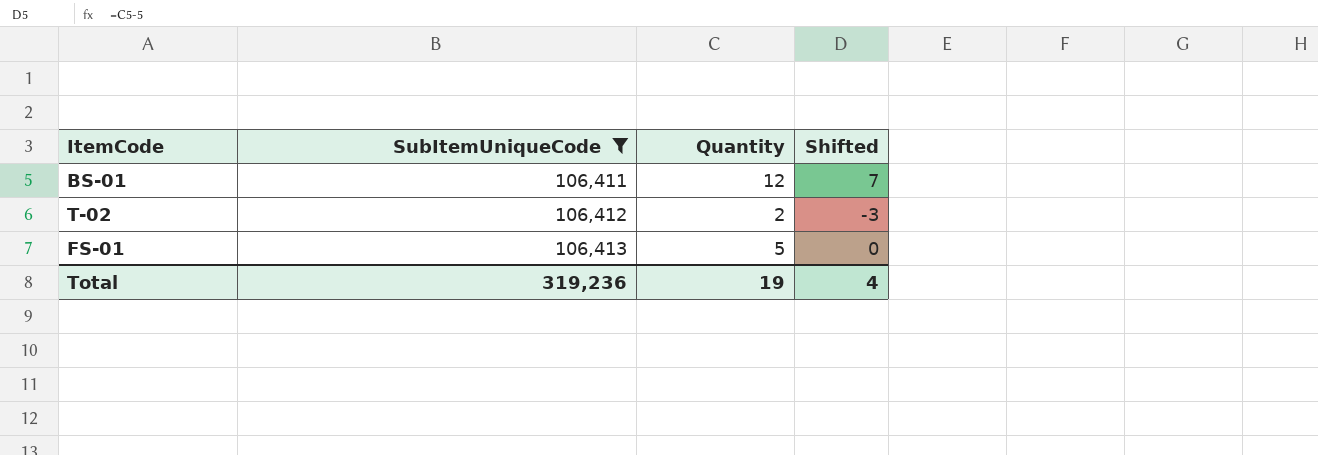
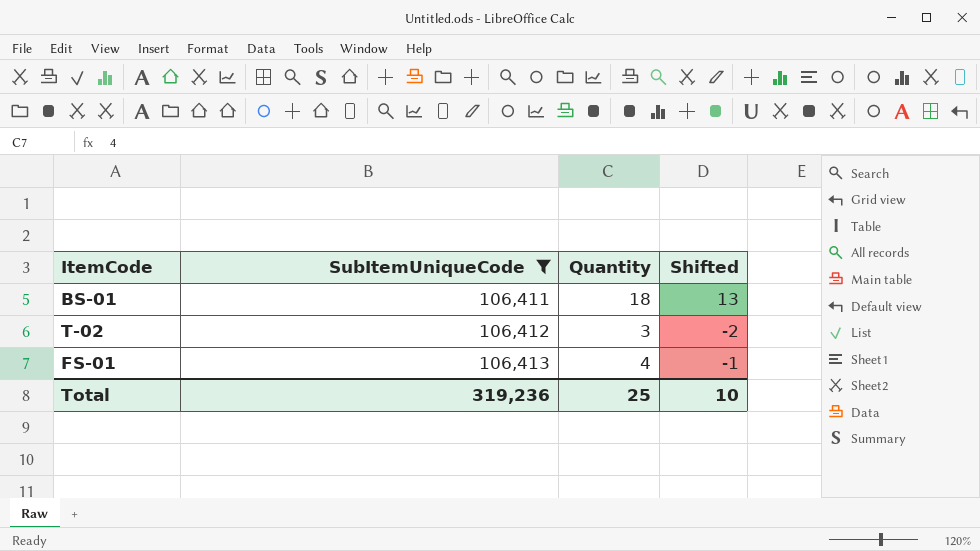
BS-01 | Quantity: 12 -> 18
BS-01 | Shifted: 7 -> 13
T-02 | Quantity: 2 -> 3
T-02 | Shifted: -3 -> -2
FS-01 | Quantity: 5 -> 4
FS-01 | Shifted: 0 -> -1
Total | Quantity: 19 -> 25
Total | Shifted: 4 -> 10

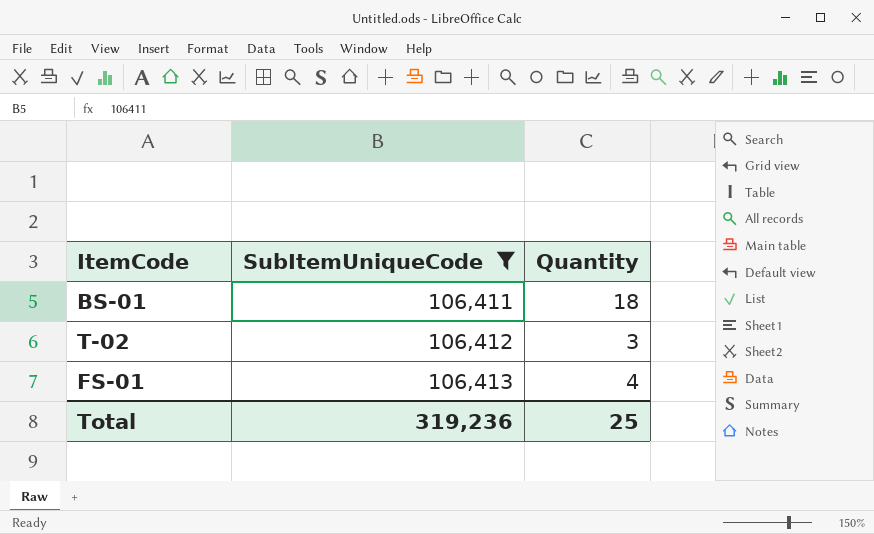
column Shifted | formula: [Quantity] - 5 -> none

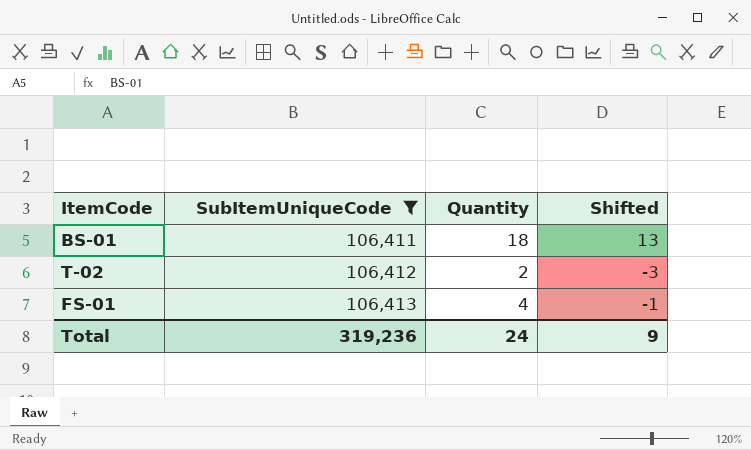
column Shifted | formula: none -> [Quantity] - 5
T-02 | Quantity: 3 -> 2
Total | Quantity: 25 -> 24

